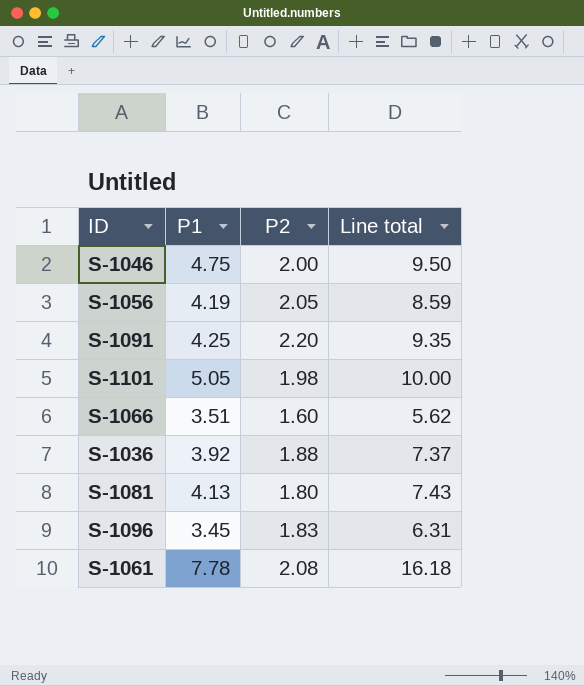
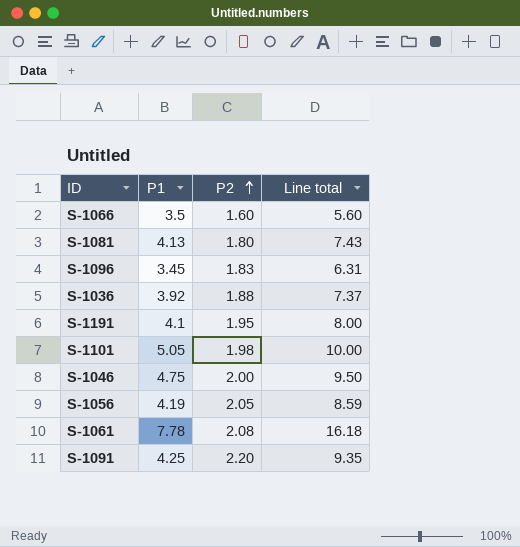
row order: none -> P2 ascending
S-1066 | P1: 3.51 -> 3.5
S-1066 | Line total: 5.62 -> 5.60
row S-1191: none -> 4.1 | 1.95 | 8.00

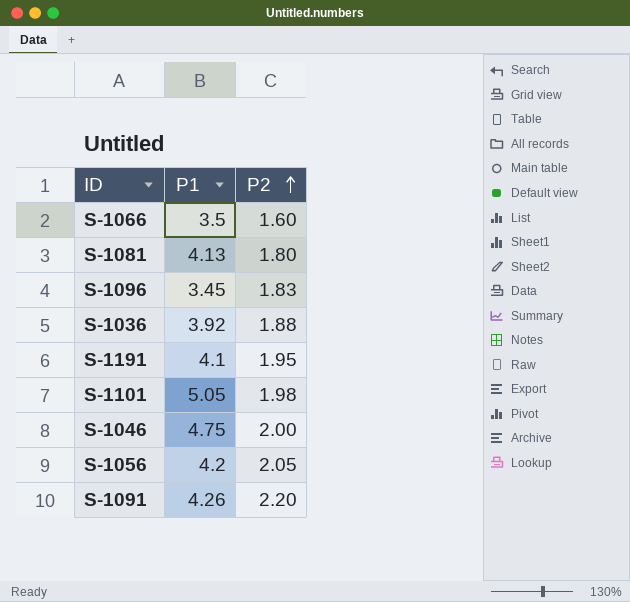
column Line total | formula: [P1] * [P2] -> none
row S-1061: 7.78 | 2.08 | 16.18 -> none
S-1056 | P1: 4.19 -> 4.2
S-1091 | P1: 4.25 -> 4.26

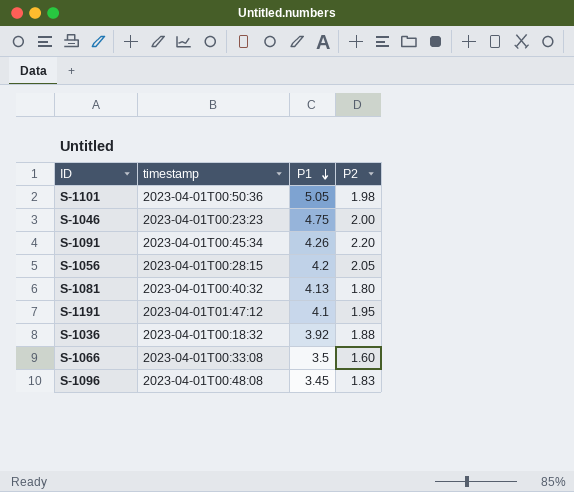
row order: P2 ascending -> P1 descending
column timestamp | position: none -> 2

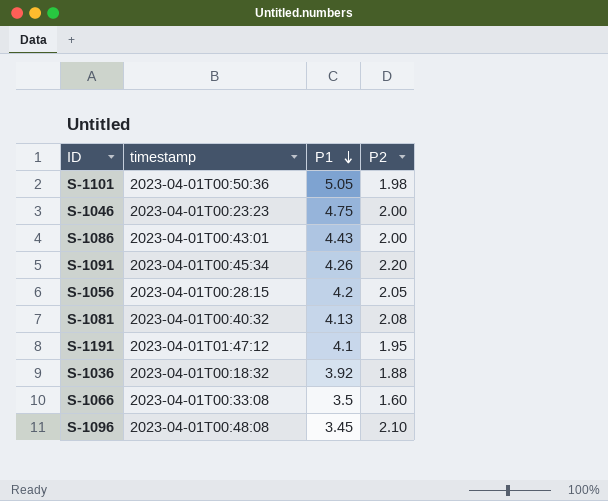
row S-1086: none -> 2023-04-01T00:43:01 | 4.43 | 2.00
S-1081 | P2: 1.80 -> 2.08
S-1096 | P2: 1.83 -> 2.10

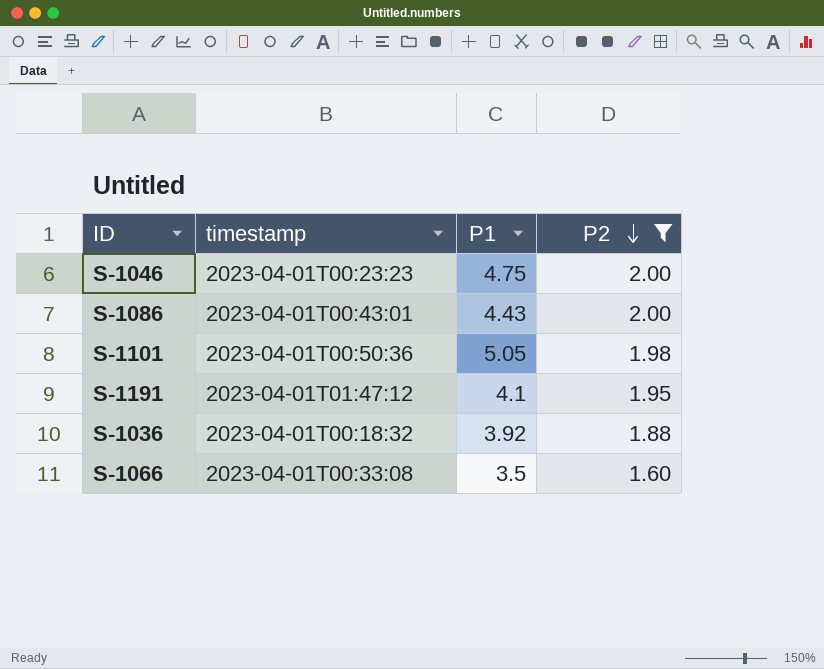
filter: none -> P2 <= 2.00
row order: P1 descending -> P2 descending

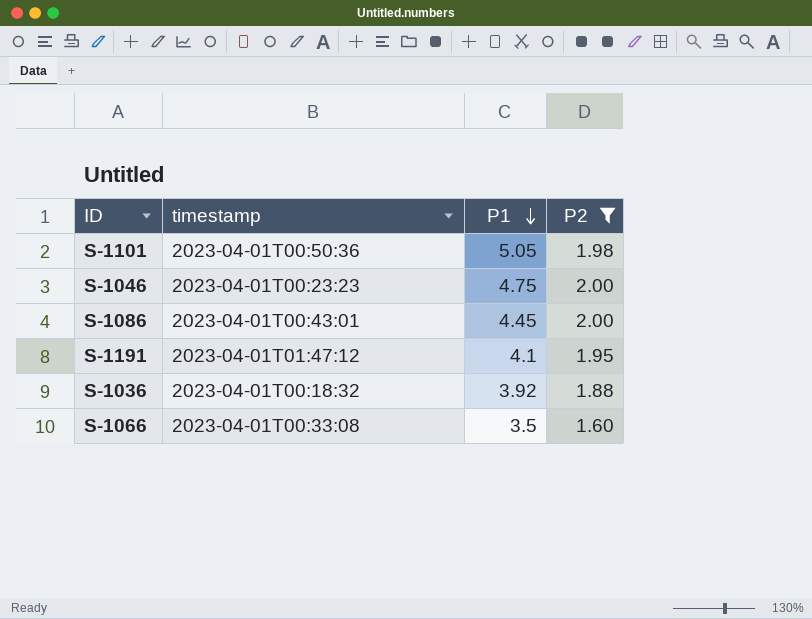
row order: P2 descending -> P1 descending
S-1086 | P1: 4.43 -> 4.45

